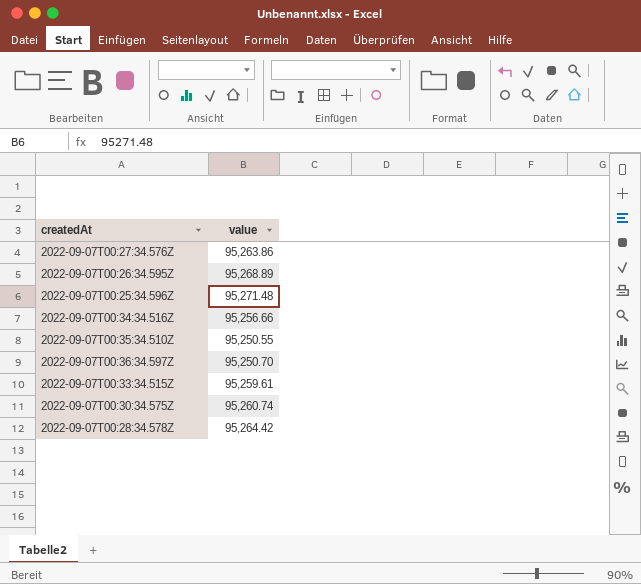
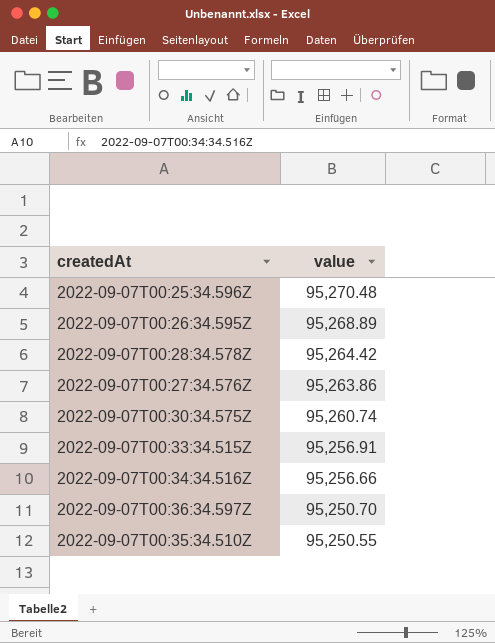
row order: none -> value descending
2022-09-07T00:25:34.596Z | value: 95,271.48 -> 95,270.48
2022-09-07T00:33:34.515Z | value: 95,259.61 -> 95,256.91

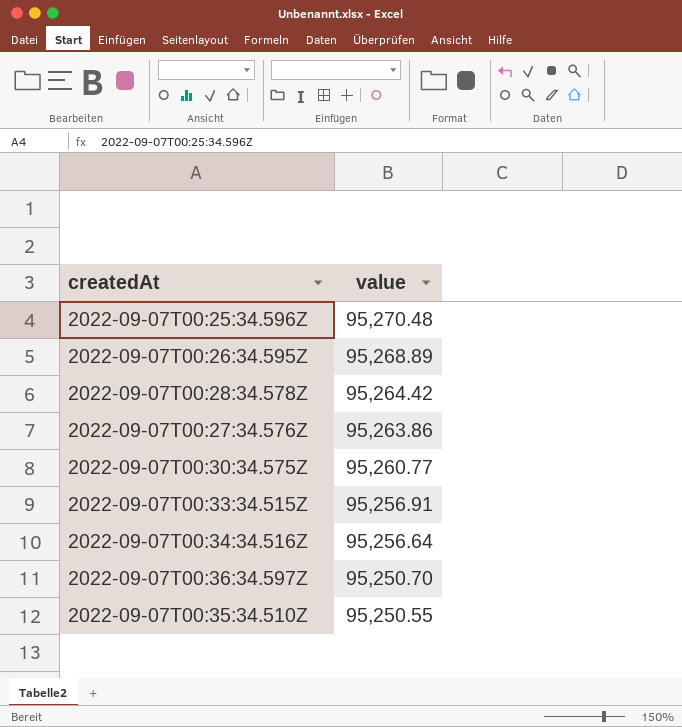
2022-09-07T00:30:34.575Z | value: 95,260.74 -> 95,260.77
2022-09-07T00:34:34.516Z | value: 95,256.66 -> 95,256.64

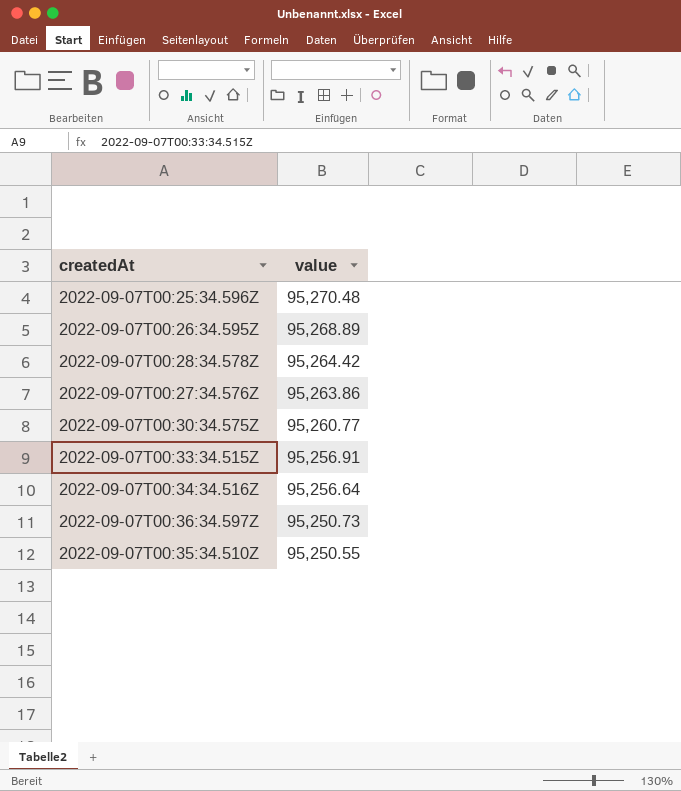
2022-09-07T00:36:34.597Z | value: 95,250.70 -> 95,250.73

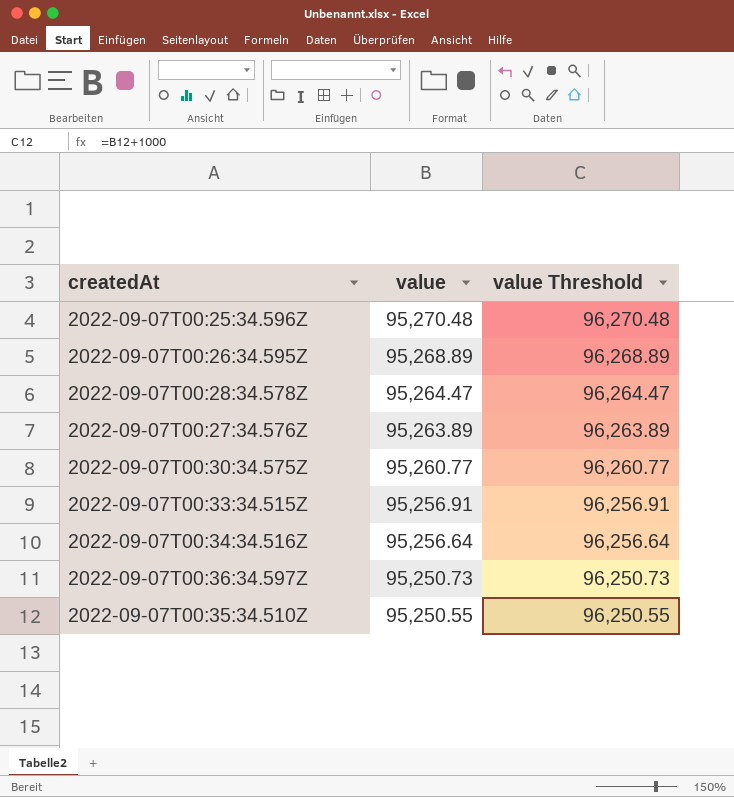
column value Threshold | formula: none -> [value] + 1000
2022-09-07T00:28:34.578Z | value: 95,264.42 -> 95,264.47
2022-09-07T00:27:34.576Z | value: 95,263.86 -> 95,263.89

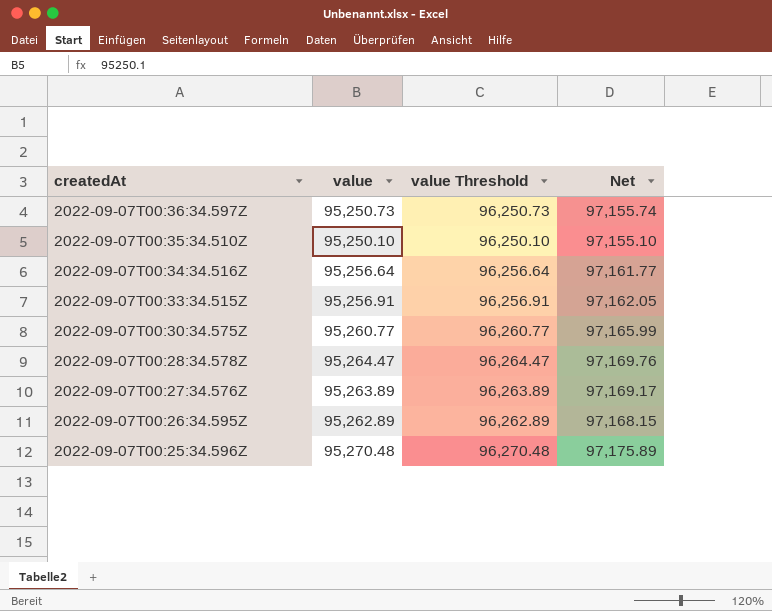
row order: value descending -> createdAt descending
column Net | formula: none -> [value] * 1.02
2022-09-07T00:35:34.510Z | value: 95,250.55 -> 95,250.10
2022-09-07T00:35:34.510Z | value Threshold: 96,250.55 -> 96,250.10
2022-09-07T00:26:34.595Z | value: 95,268.89 -> 95,262.89
2022-09-07T00:26:34.595Z | value Threshold: 96,268.89 -> 96,262.89

